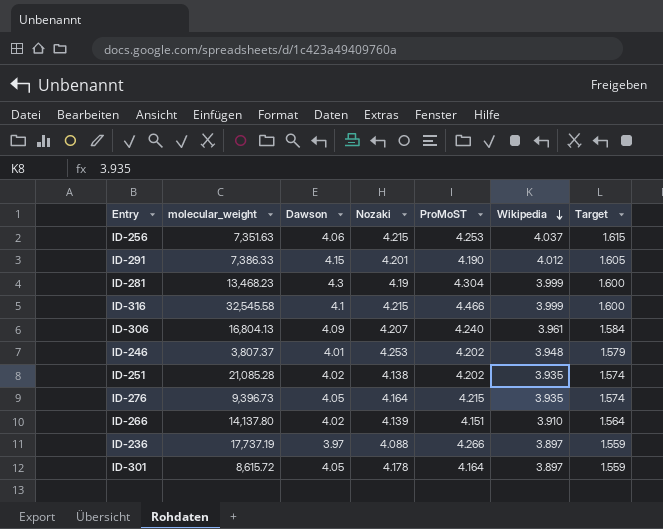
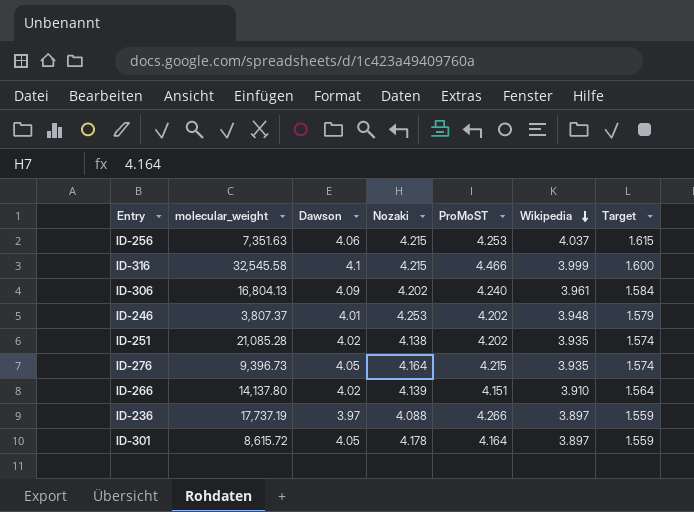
row ID-291: 7,386.33 | 4.15 | 4.201 | 4.190 | 4.012 | 1.605 -> none
row ID-281: 13,468.23 | 4.3 | 4.19 | 4.304 | 3.999 | 1.600 -> none
ID-306 | Nozaki: 4.207 -> 4.202

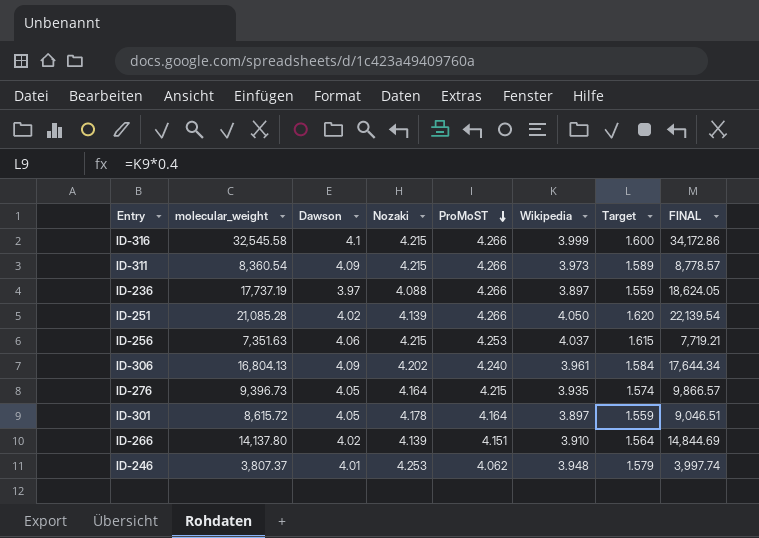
row order: Wikipedia descending -> ProMoST descending
column FINAL | formula: none -> [molecular_weight] * 1.05
ID-316 | ProMoST: 4.466 -> 4.266
row ID-311: none -> 8,360.54 | 4.09 | 4.215 | 4.266 | 3.973 | 1.589 | 8,778.57
ID-251 | Nozaki: 4.138 -> 4.139
ID-251 | ProMoST: 4.202 -> 4.266
ID-251 | Wikipedia: 3.935 -> 4.050
ID-251 | Target: 1.574 -> 1.620
ID-246 | ProMoST: 4.202 -> 4.062

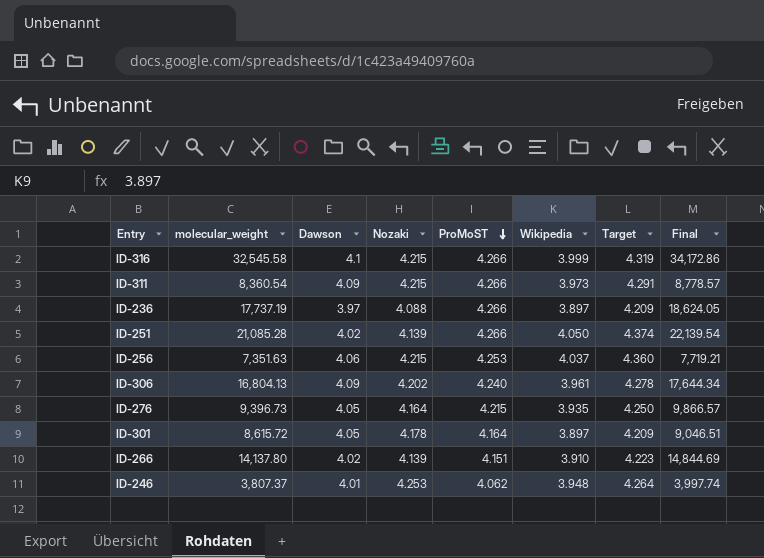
column Target | formula: [Wikipedia] * 0.4 -> [Wikipedia] * 1.08
column name: FINAL -> Final

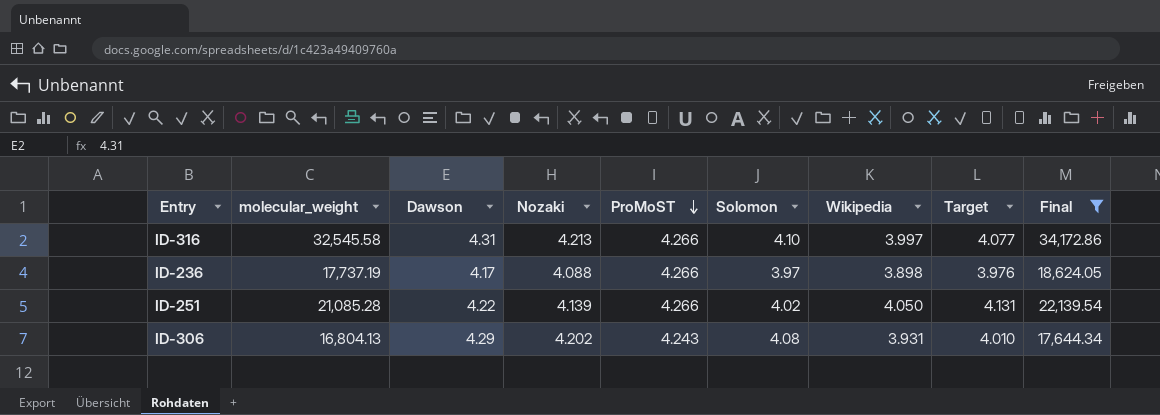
filter: none -> Final >= 17,644.34
column Solomon | position: none -> 6
column Target | formula: [Wikipedia] * 1.08 -> [Wikipedia] * 1.02
ID-316 | Dawson: 4.1 -> 4.31
ID-316 | Nozaki: 4.215 -> 4.213
ID-316 | Wikipedia: 3.999 -> 3.997
ID-236 | Dawson: 3.97 -> 4.17
ID-236 | Wikipedia: 3.897 -> 3.898
ID-251 | Dawson: 4.02 -> 4.22
ID-306 | Dawson: 4.09 -> 4.29
ID-306 | ProMoST: 4.240 -> 4.243
ID-306 | Wikipedia: 3.961 -> 3.931

